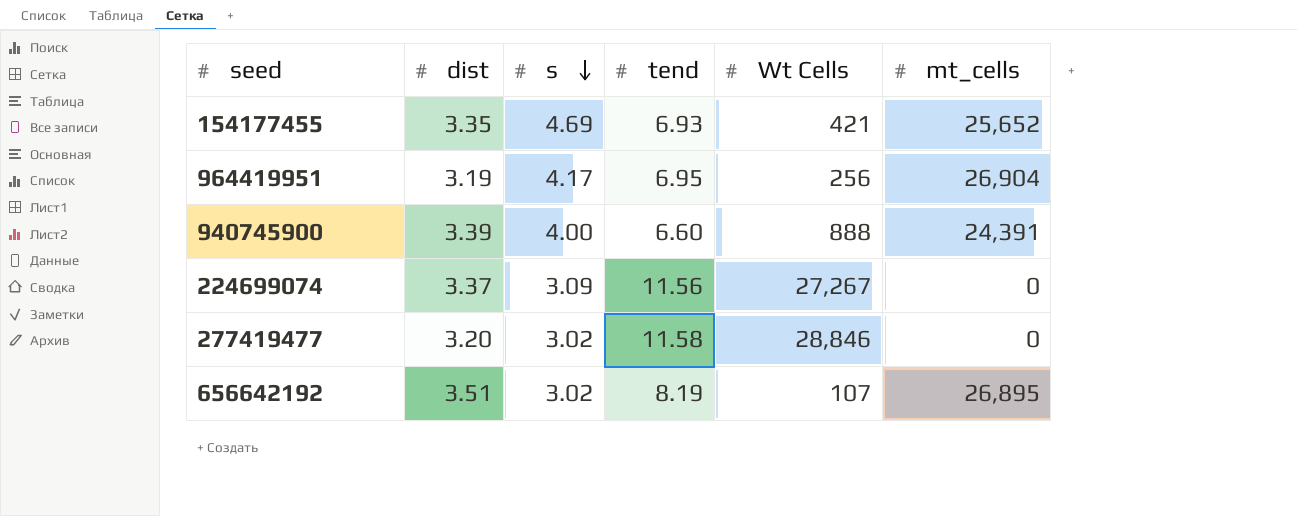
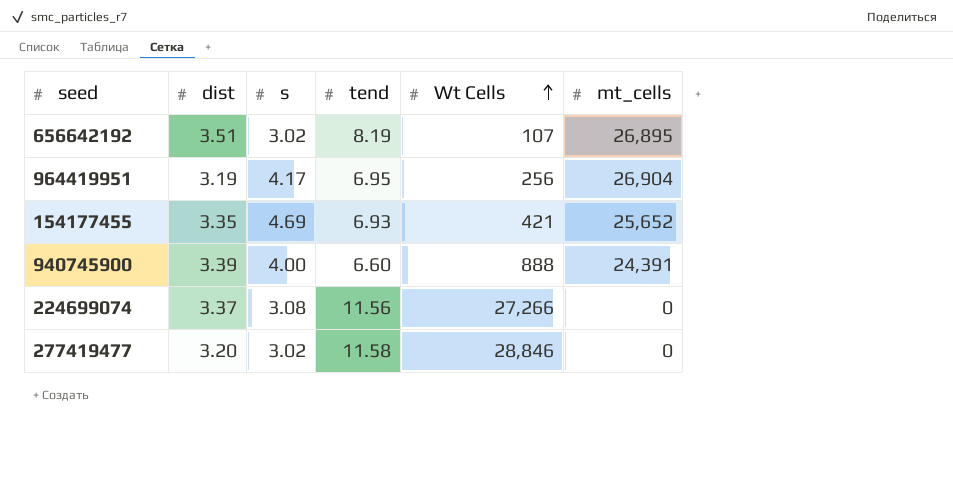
row order: s descending -> Wt Cells ascending
224699074 | s: 3.09 -> 3.08
224699074 | Wt Cells: 27,267 -> 27,266

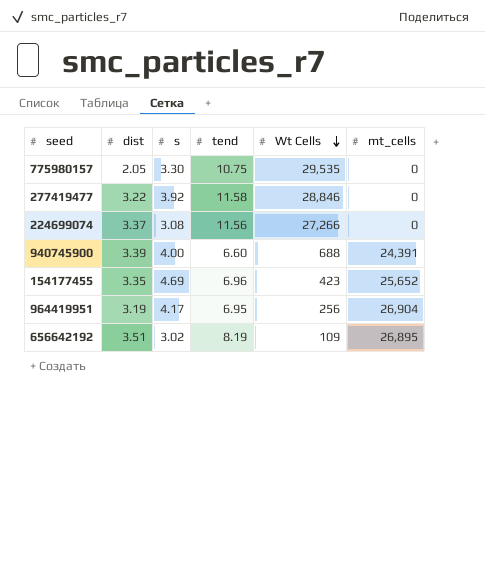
row order: Wt Cells ascending -> Wt Cells descending
row 775980157: none -> 2.05 | 3.30 | 10.75 | 29,535 | 0
277419477 | dist: 3.20 -> 3.22
277419477 | s: 3.02 -> 3.92
940745900 | Wt Cells: 888 -> 688
154177455 | tend: 6.93 -> 6.96
154177455 | Wt Cells: 421 -> 423
656642192 | Wt Cells: 107 -> 109

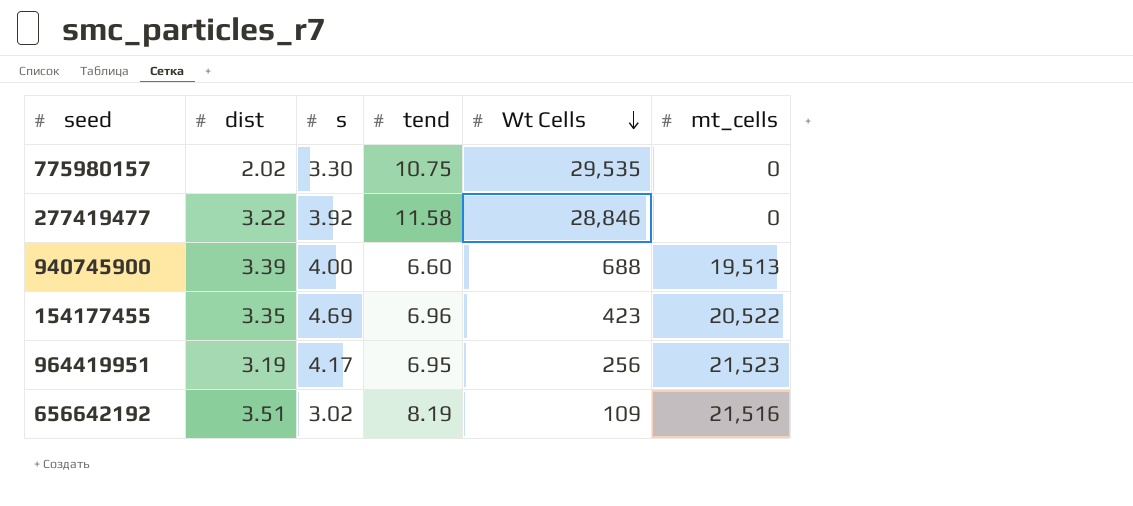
row 224699074: 3.37 | 3.08 | 11.56 | 27,266 | 0 -> none
775980157 | dist: 2.05 -> 2.02
940745900 | mt_cells: 24,391 -> 19,513
154177455 | mt_cells: 25,652 -> 20,522
964419951 | mt_cells: 26,904 -> 21,523
656642192 | mt_cells: 26,895 -> 21,516

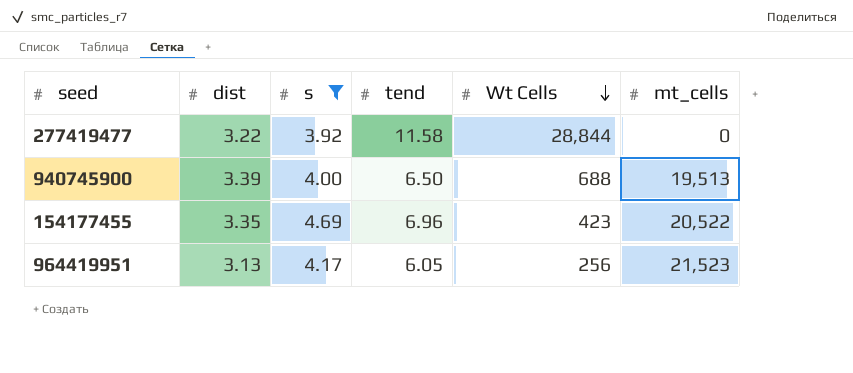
filter: none -> s >= 3.92
277419477 | Wt Cells: 28,846 -> 28,844
940745900 | tend: 6.60 -> 6.50
964419951 | dist: 3.19 -> 3.13
964419951 | tend: 6.95 -> 6.05

